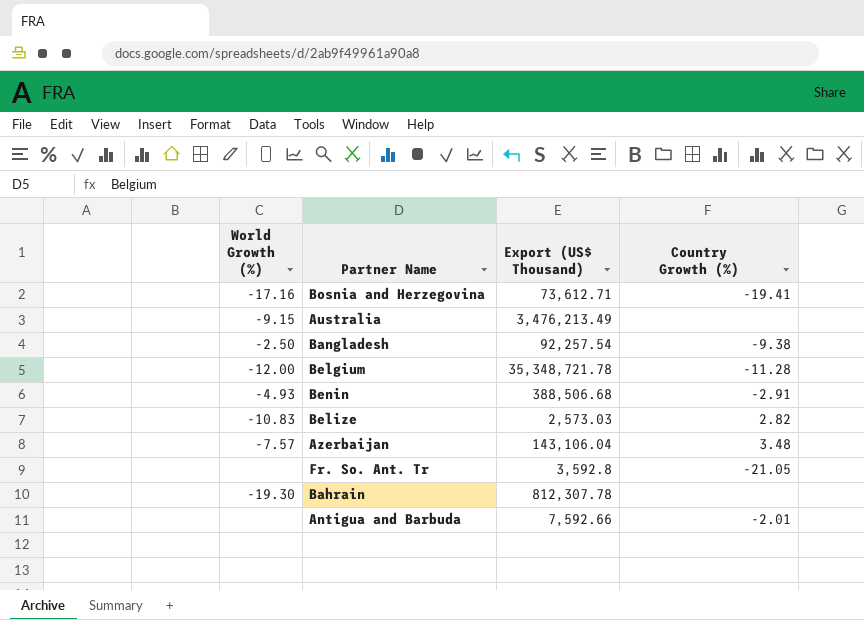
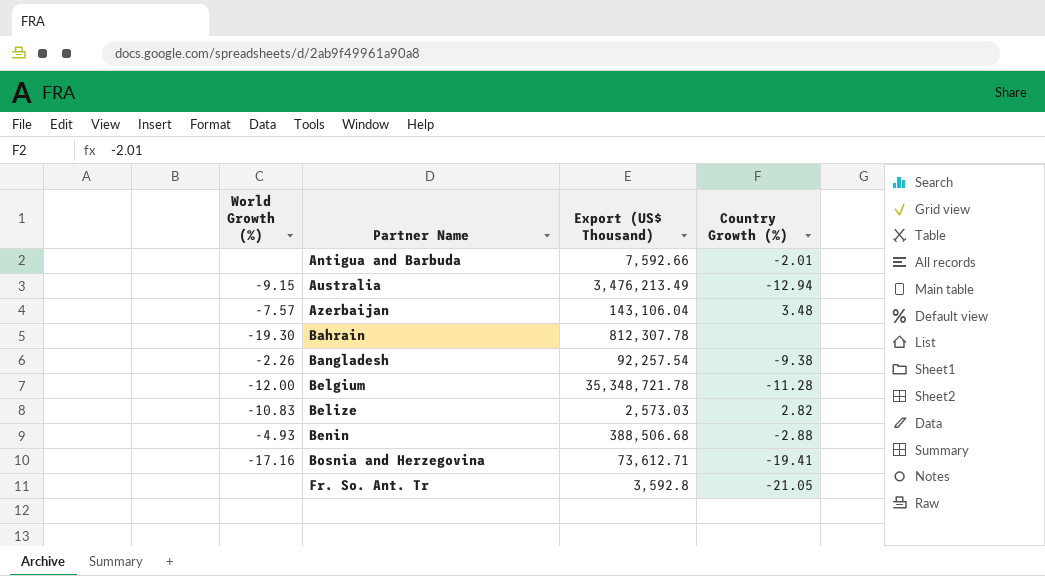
row order: none -> Partner Name ascending
Australia | Country Growth (%): none -> -12.94
Bangladesh | World Growth (%): -2.50 -> -2.26
Benin | Country Growth (%): -2.91 -> -2.88

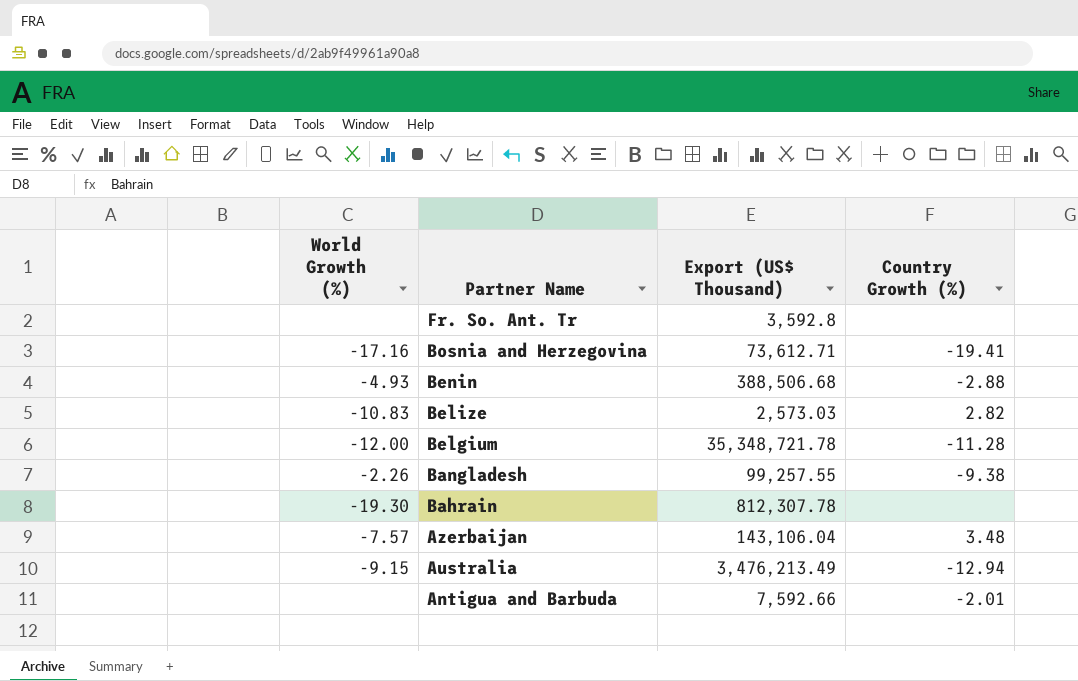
row order: Partner Name ascending -> Partner Name descending
Fr. So. Ant. Tr | Country Growth (%): -21.05 -> none
Bangladesh | Export (US$ Thousand): 92,257.54 -> 99,257.55

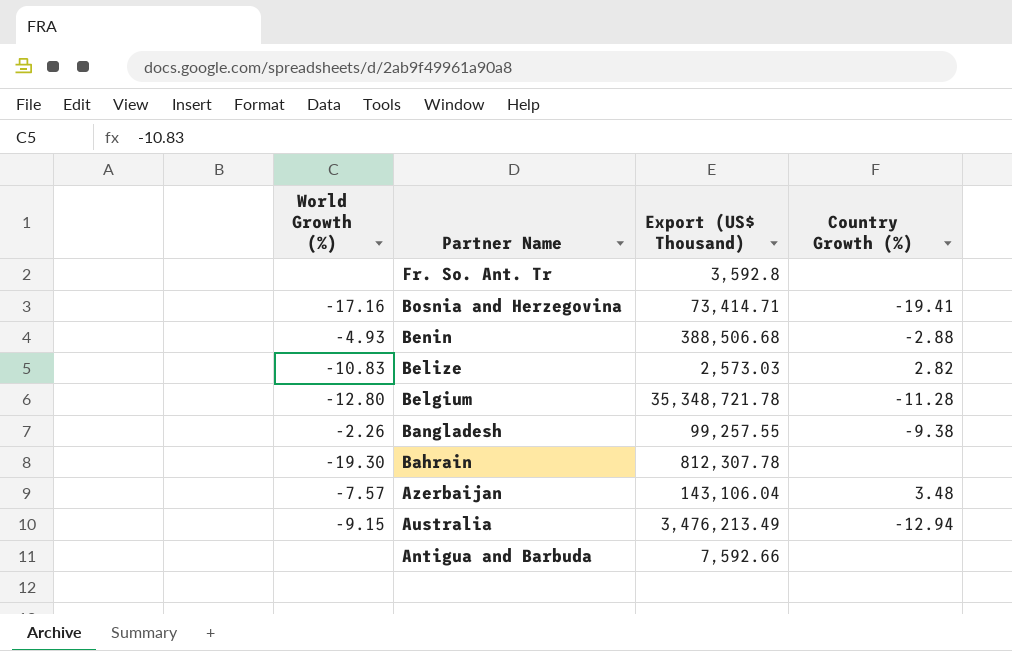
Bosnia and Herzegovina | Export (US$ Thousand): 73,612.71 -> 73,414.71
Belgium | World Growth (%): -12.00 -> -12.80
Antigua and Barbuda | Country Growth (%): -2.01 -> none

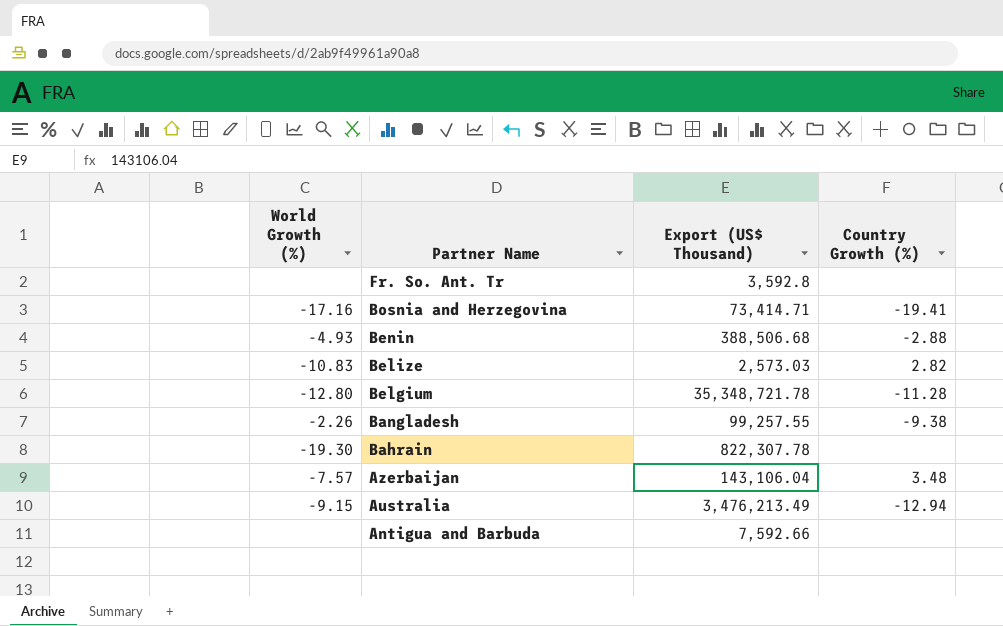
Bahrain | Export (US$ Thousand): 812,307.78 -> 822,307.78

